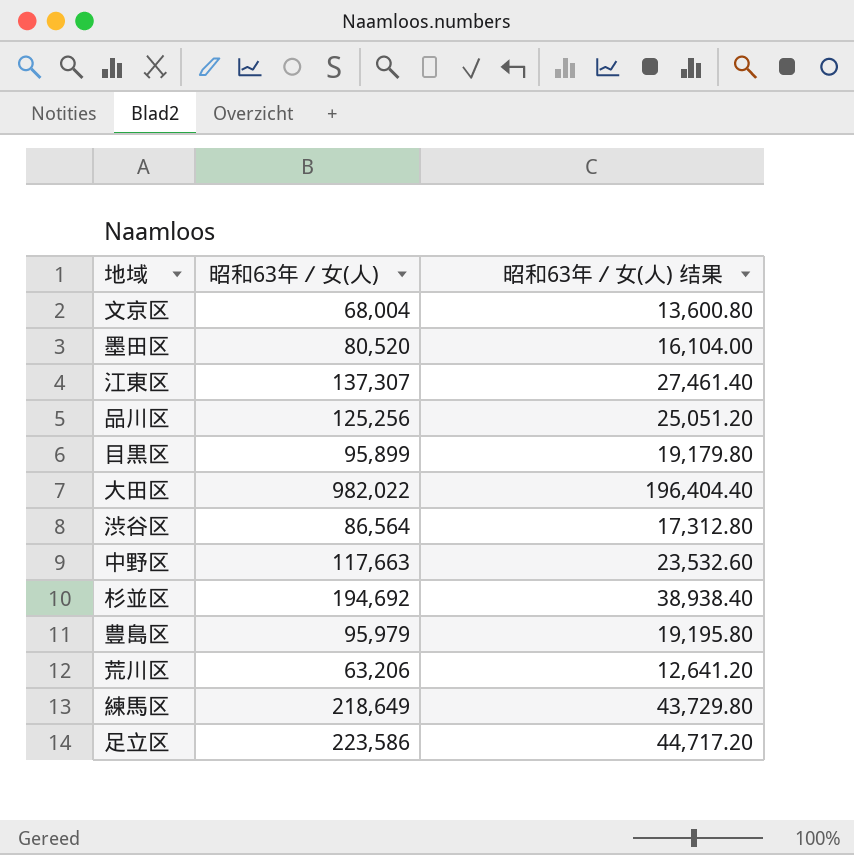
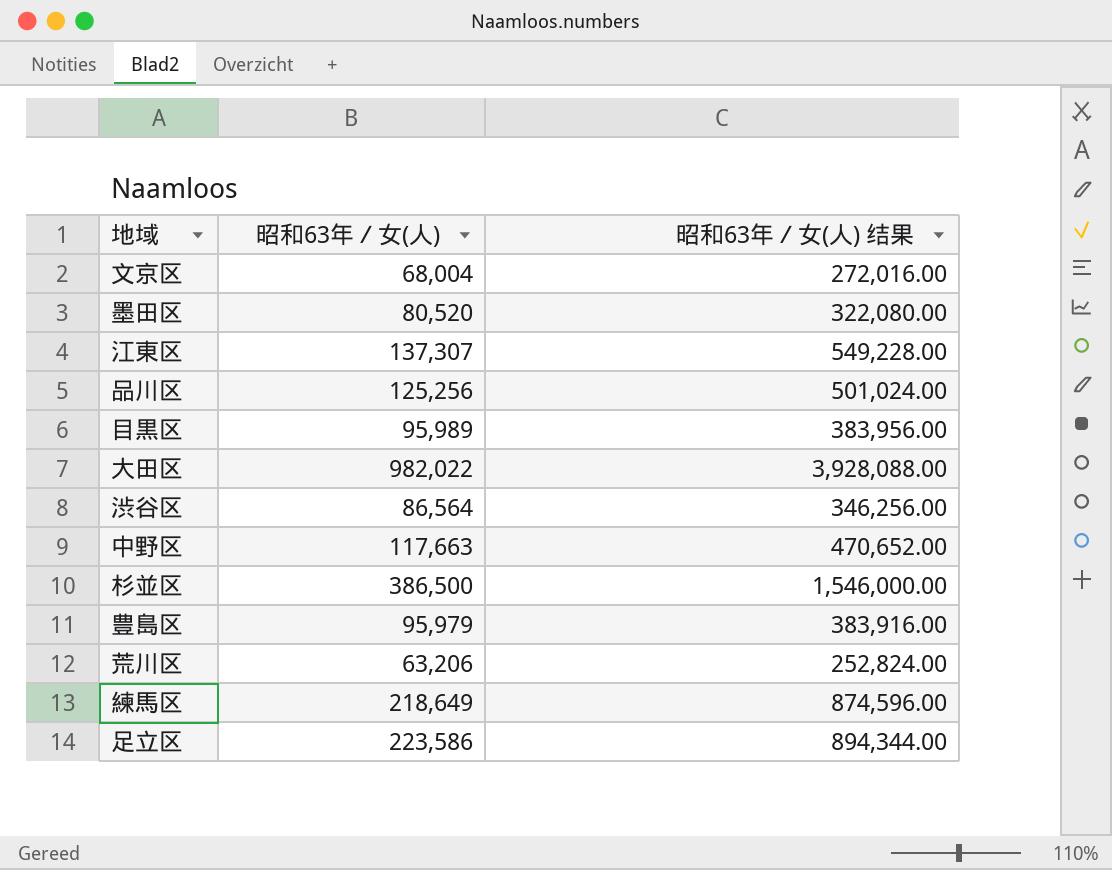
column 昭和63年／女(人) 结果 | formula: [昭和63年／女(人)] * 0.2 -> [昭和63年／女(人)] * 4
目黒区 | 昭和63年／女(人): 95,899 -> 95,989
杉並区 | 昭和63年／女(人): 194,692 -> 386,500

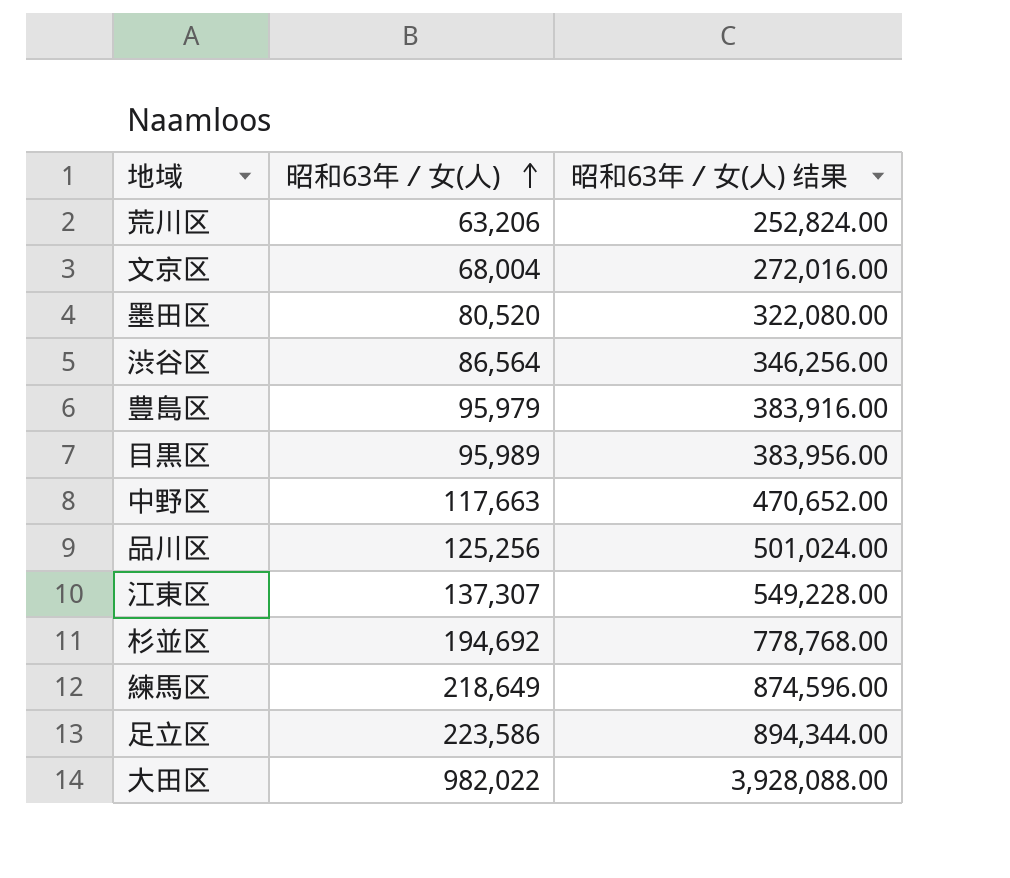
row order: none -> 昭和63年／女(人) ascending
杉並区 | 昭和63年／女(人): 386,500 -> 194,692
杉並区 | 昭和63年／女(人) 结果: 1,546,000.00 -> 778,768.00

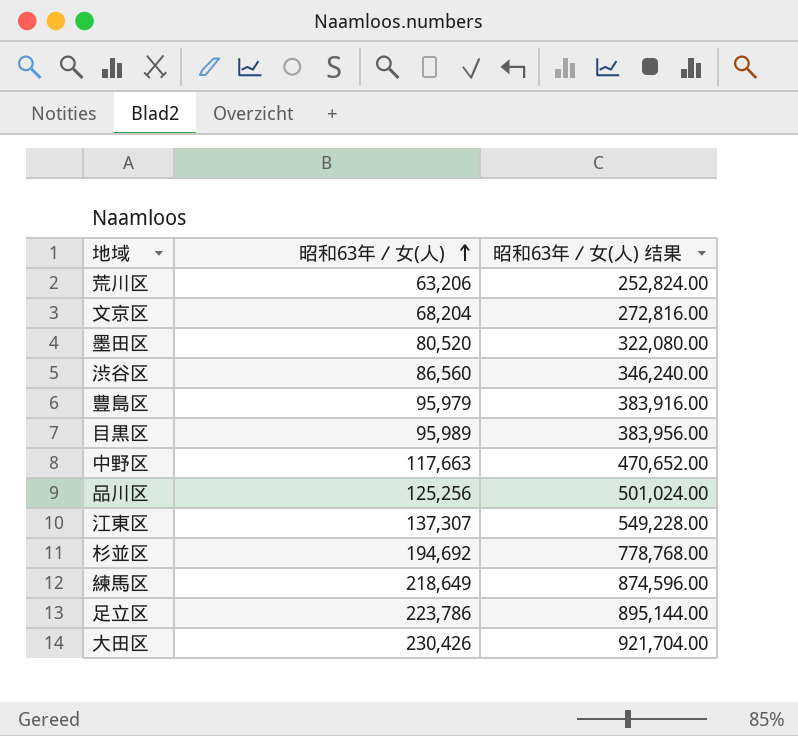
文京区 | 昭和63年／女(人): 68,004 -> 68,204
文京区 | 昭和63年／女(人) 结果: 272,016.00 -> 272,816.00
渋谷区 | 昭和63年／女(人): 86,564 -> 86,560
渋谷区 | 昭和63年／女(人) 结果: 346,256.00 -> 346,240.00
足立区 | 昭和63年／女(人): 223,586 -> 223,786
足立区 | 昭和63年／女(人) 结果: 894,344.00 -> 895,144.00
大田区 | 昭和63年／女(人): 982,022 -> 230,426
大田区 | 昭和63年／女(人) 结果: 3,928,088.00 -> 921,704.00

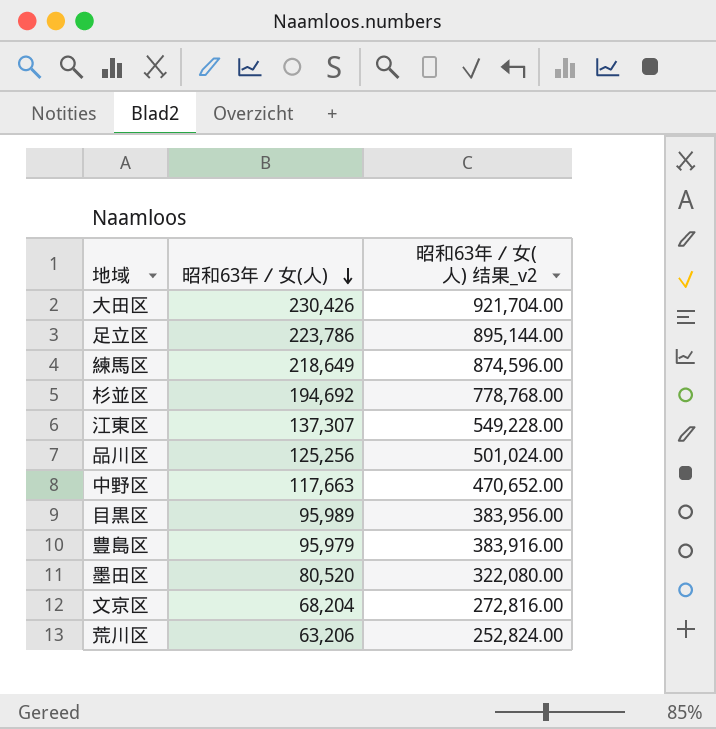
row order: 昭和63年／女(人) ascending -> 昭和63年／女(人) descending
column name: 昭和63年／女(人) 结果 -> 昭和63年／女(人) 结果_v2
row 渋谷区: 86,560 | 346,240.00 -> none

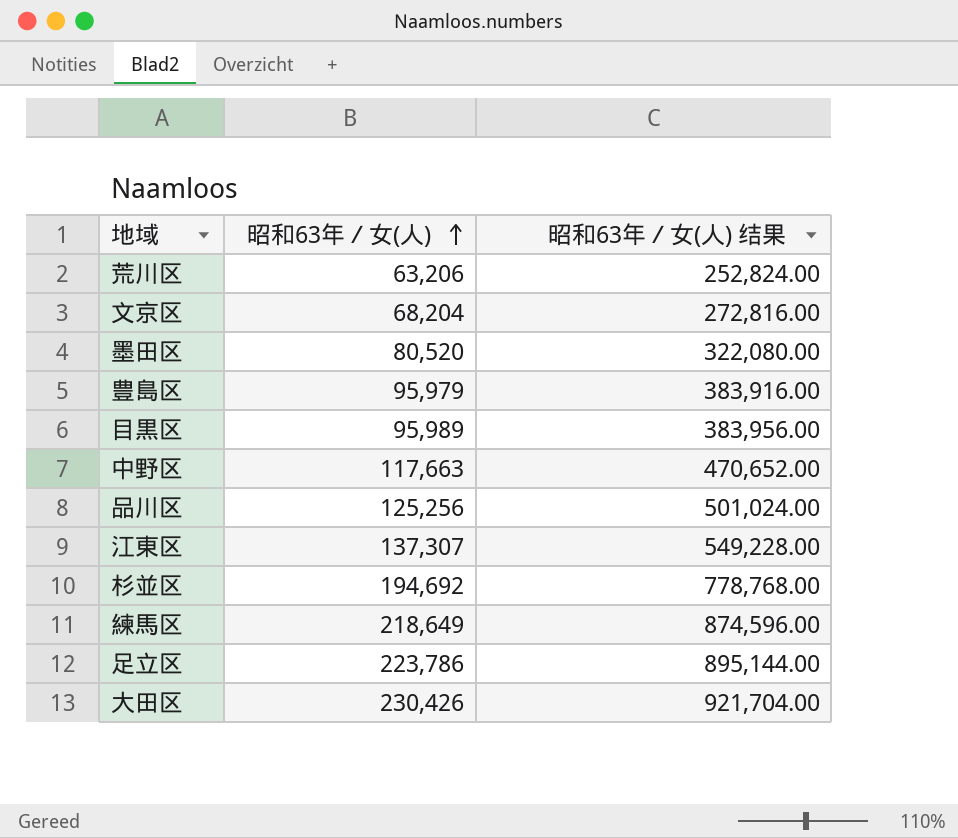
row order: 昭和63年／女(人) descending -> 昭和63年／女(人) ascending
column name: 昭和63年／女(人) 结果_v2 -> 昭和63年／女(人) 结果

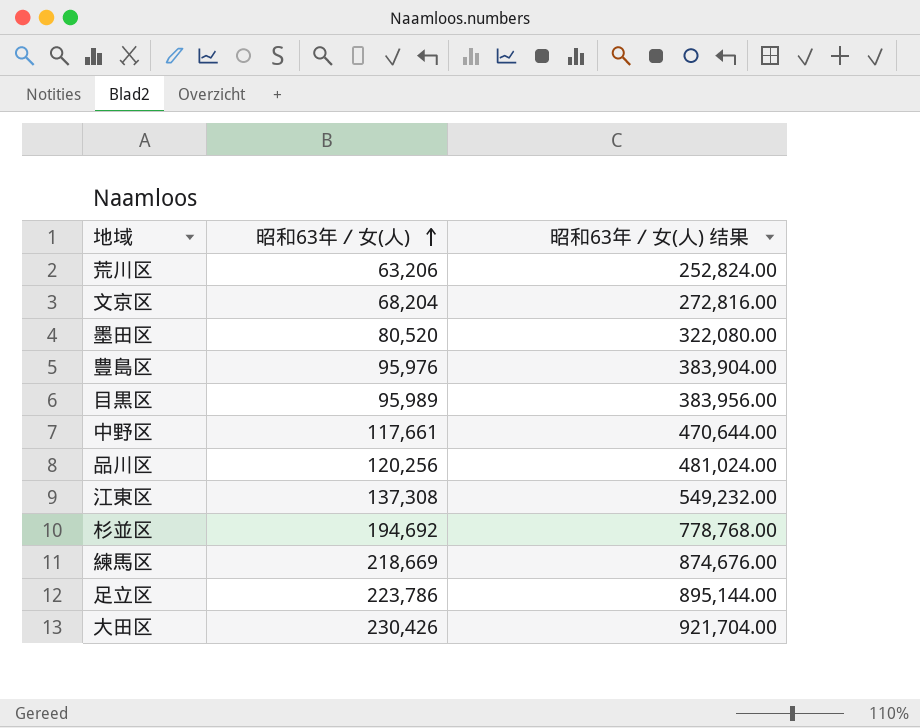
豊島区 | 昭和63年／女(人): 95,979 -> 95,976
豊島区 | 昭和63年／女(人) 结果: 383,916.00 -> 383,904.00
中野区 | 昭和63年／女(人): 117,663 -> 117,661
中野区 | 昭和63年／女(人) 结果: 470,652.00 -> 470,644.00
品川区 | 昭和63年／女(人): 125,256 -> 120,256
品川区 | 昭和63年／女(人) 结果: 501,024.00 -> 481,024.00
江東区 | 昭和63年／女(人): 137,307 -> 137,308
江東区 | 昭和63年／女(人) 结果: 549,228.00 -> 549,232.00
練馬区 | 昭和63年／女(人): 218,649 -> 218,669
練馬区 | 昭和63年／女(人) 结果: 874,596.00 -> 874,676.00

